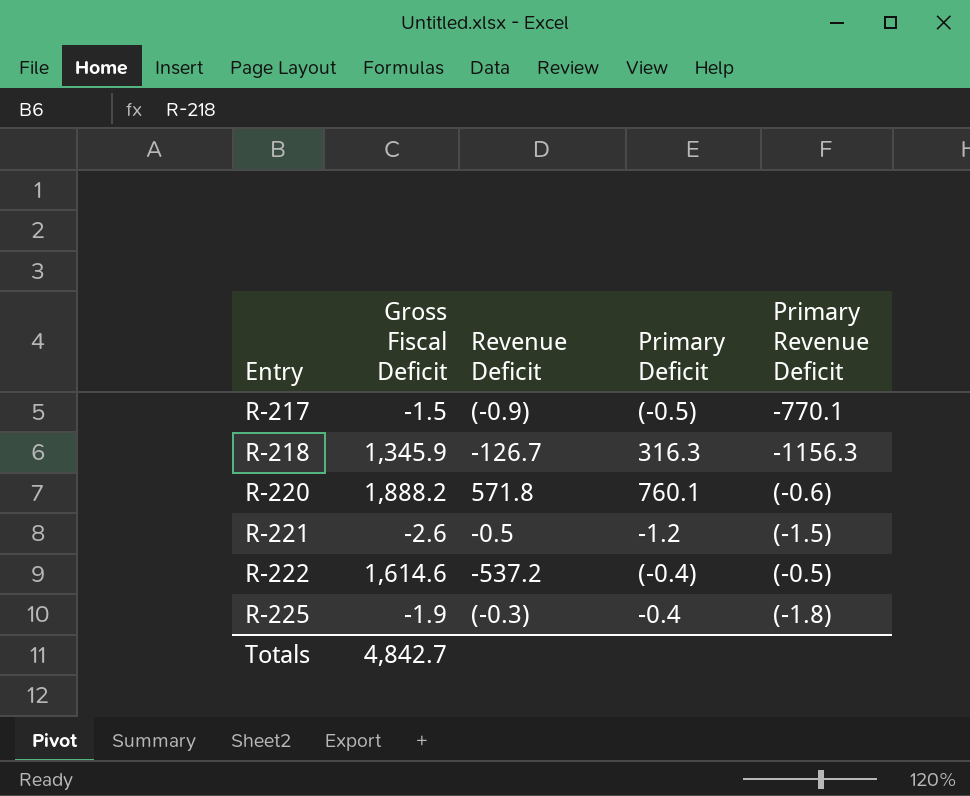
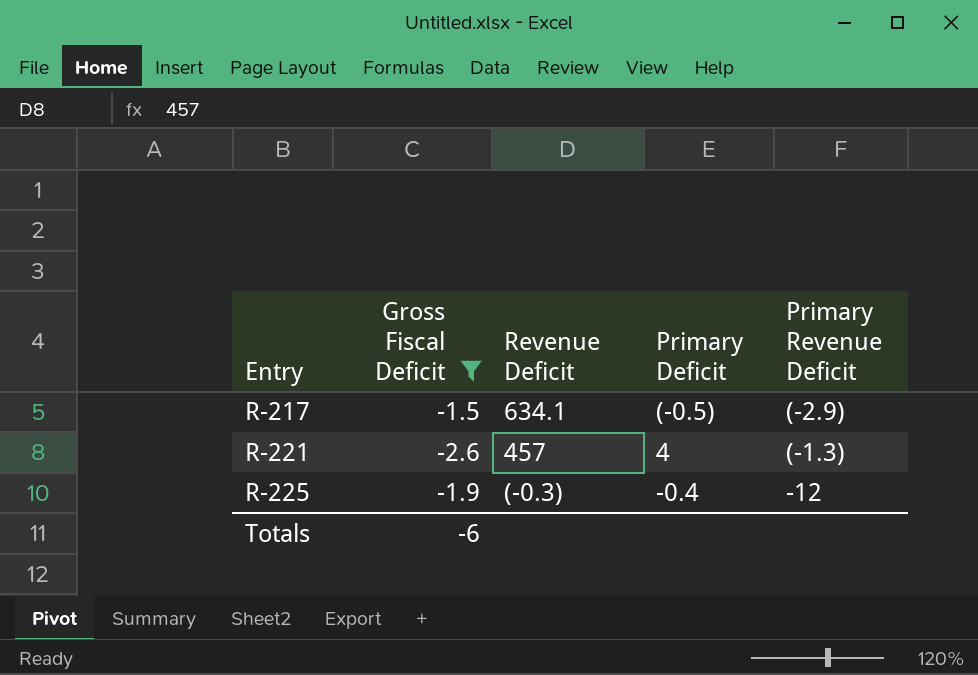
filter: none -> Gross Fiscal Deficit <= -1.5
R-217 | Revenue Deficit: (-0.9) -> 634.1
R-217 | Primary Revenue Deficit: -770.1 -> (-2.9)
R-221 | Revenue Deficit: -0.5 -> 457
R-221 | Primary Deficit: -1.2 -> 4
R-221 | Primary Revenue Deficit: (-1.5) -> (-1.3)
R-225 | Primary Revenue Deficit: (-1.8) -> -12
Totals | Gross Fiscal Deficit: 4,842.7 -> -6

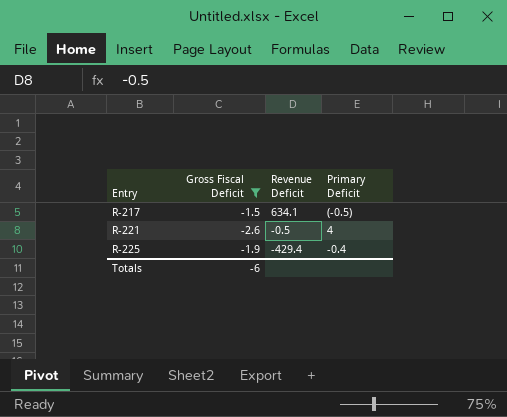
column Primary Revenue Deficit | position: 5 -> none
R-221 | Revenue Deficit: 457 -> -0.5
R-225 | Revenue Deficit: (-0.3) -> -429.4

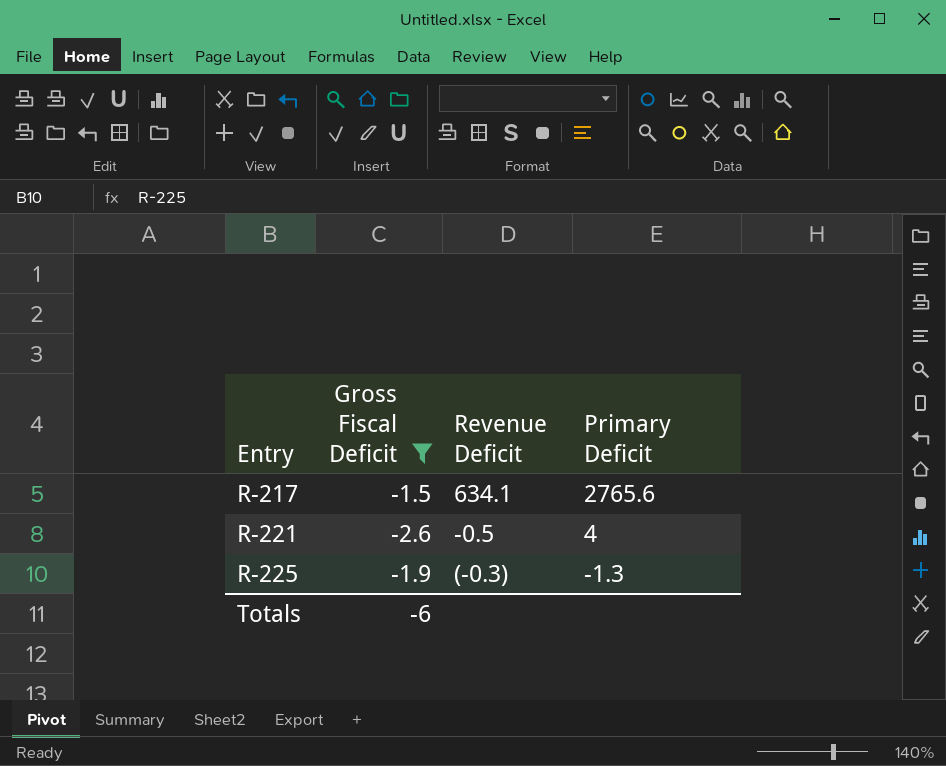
R-217 | Primary Deficit: (-0.5) -> 2765.6
R-225 | Revenue Deficit: -429.4 -> (-0.3)
R-225 | Primary Deficit: -0.4 -> -1.3

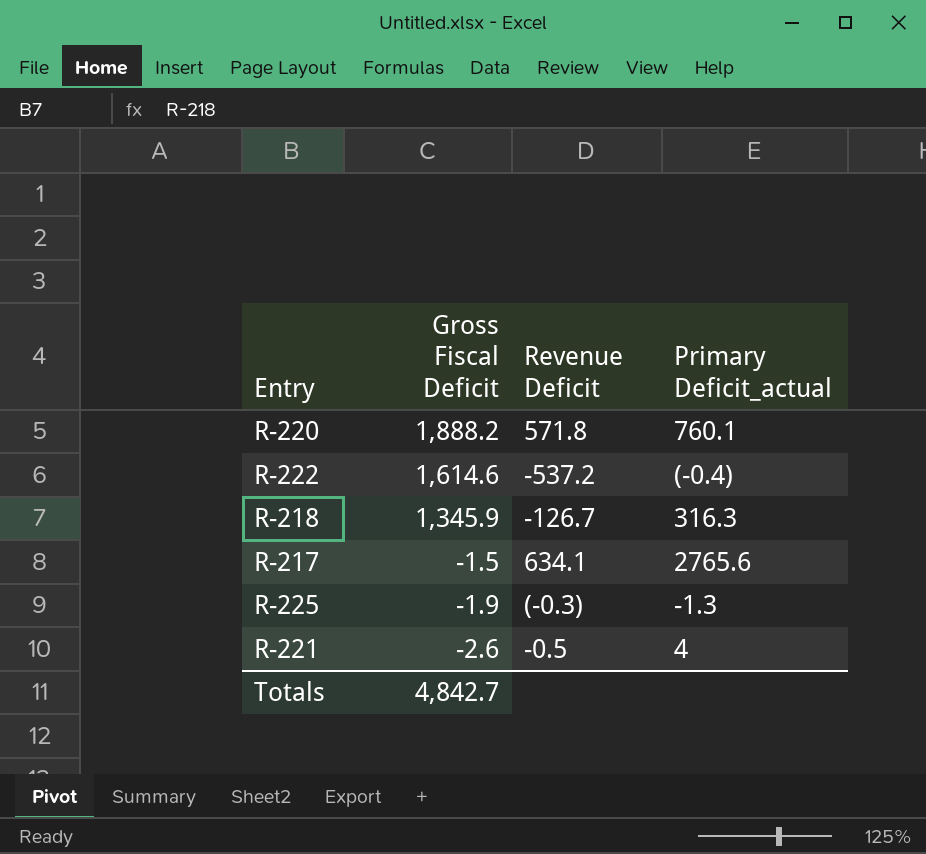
filter: Gross Fiscal Deficit <= -1.5 -> none
row order: Entry ascending -> Gross Fiscal Deficit descending
column name: Primary Deficit -> Primary Deficit_actual
Totals | Gross Fiscal Deficit: -6 -> 4,842.7

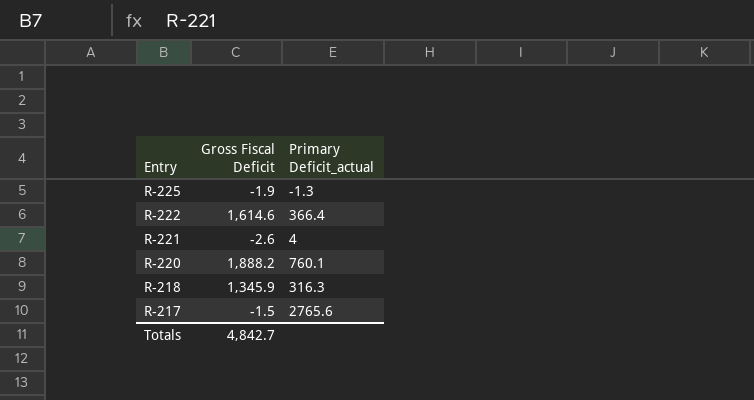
row order: Gross Fiscal Deficit descending -> Entry descending
column Revenue Deficit | position: 3 -> none
R-222 | Primary Deficit_actual: (-0.4) -> 366.4

